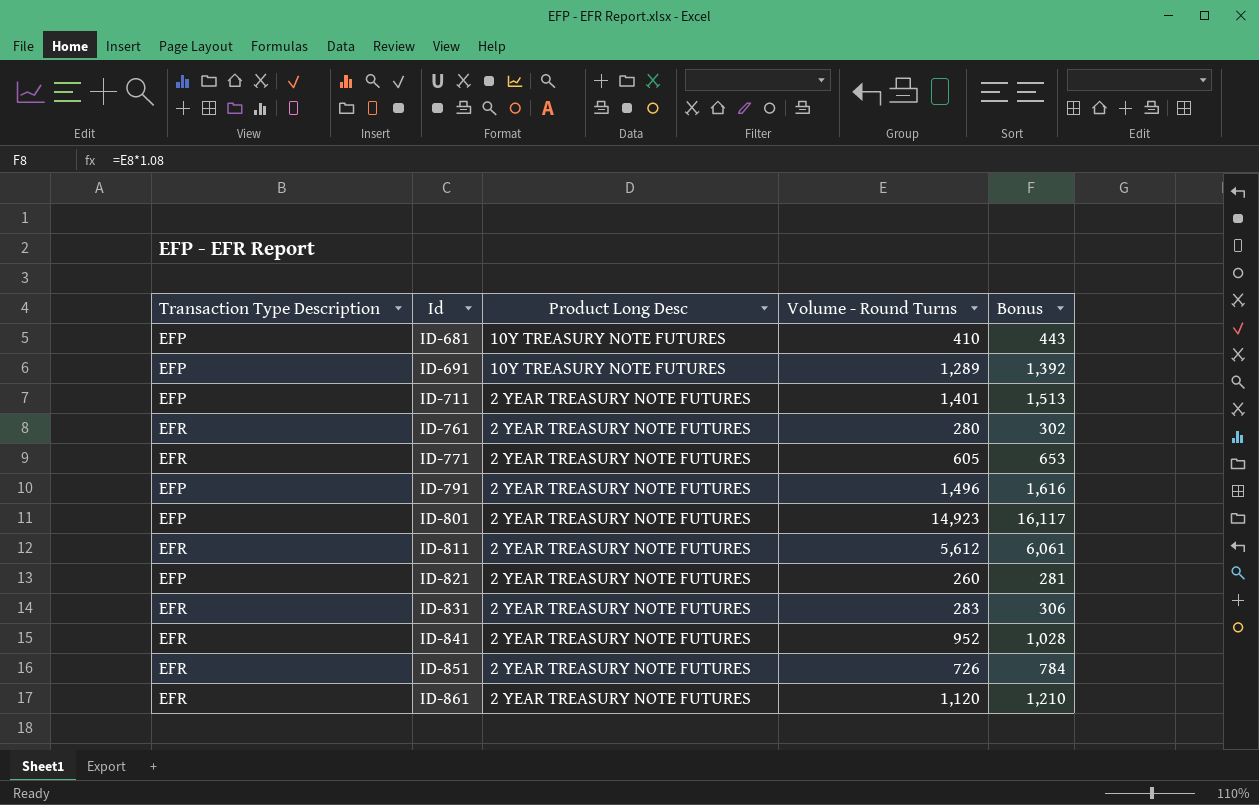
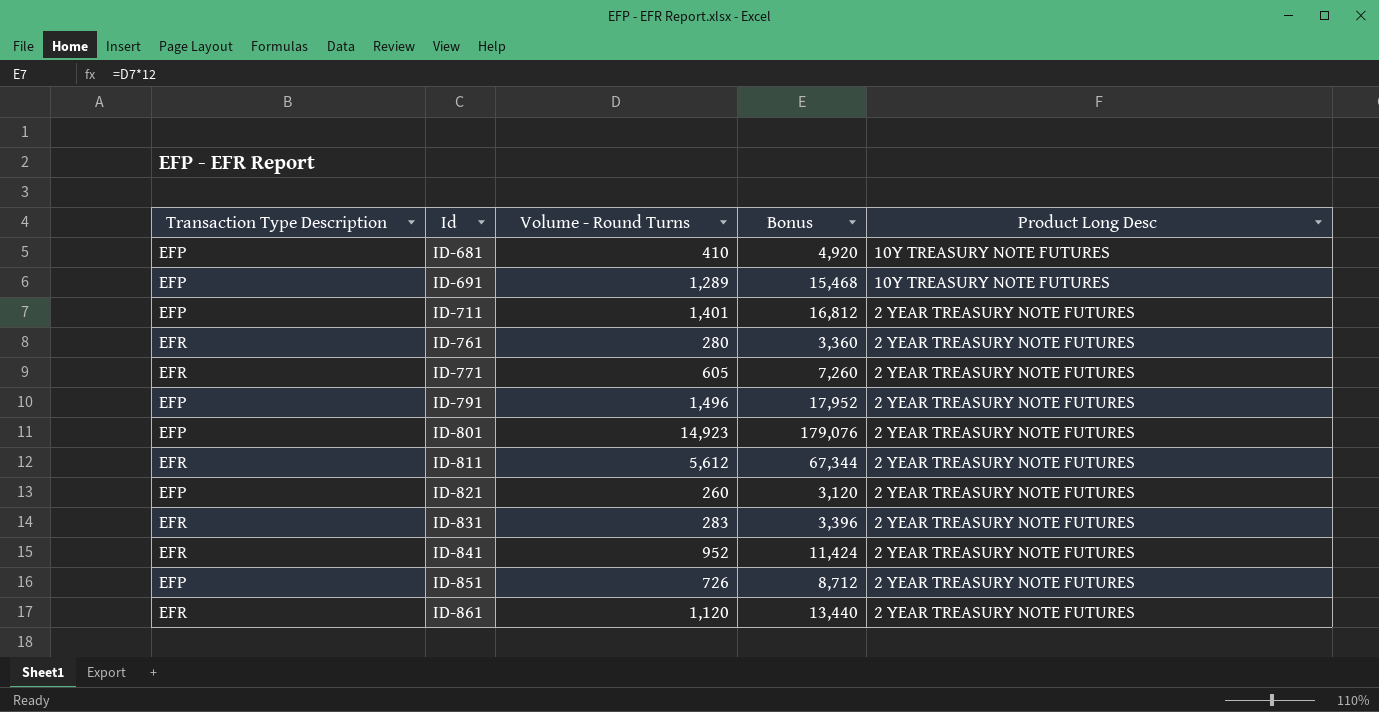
column Bonus | formula: [Volume - Round Turns] * 1.08 -> [Volume - Round Turns] * 12
column Product Long Desc | position: 3 -> 5
ID-851 | Transaction Type Description: EFR -> EFP

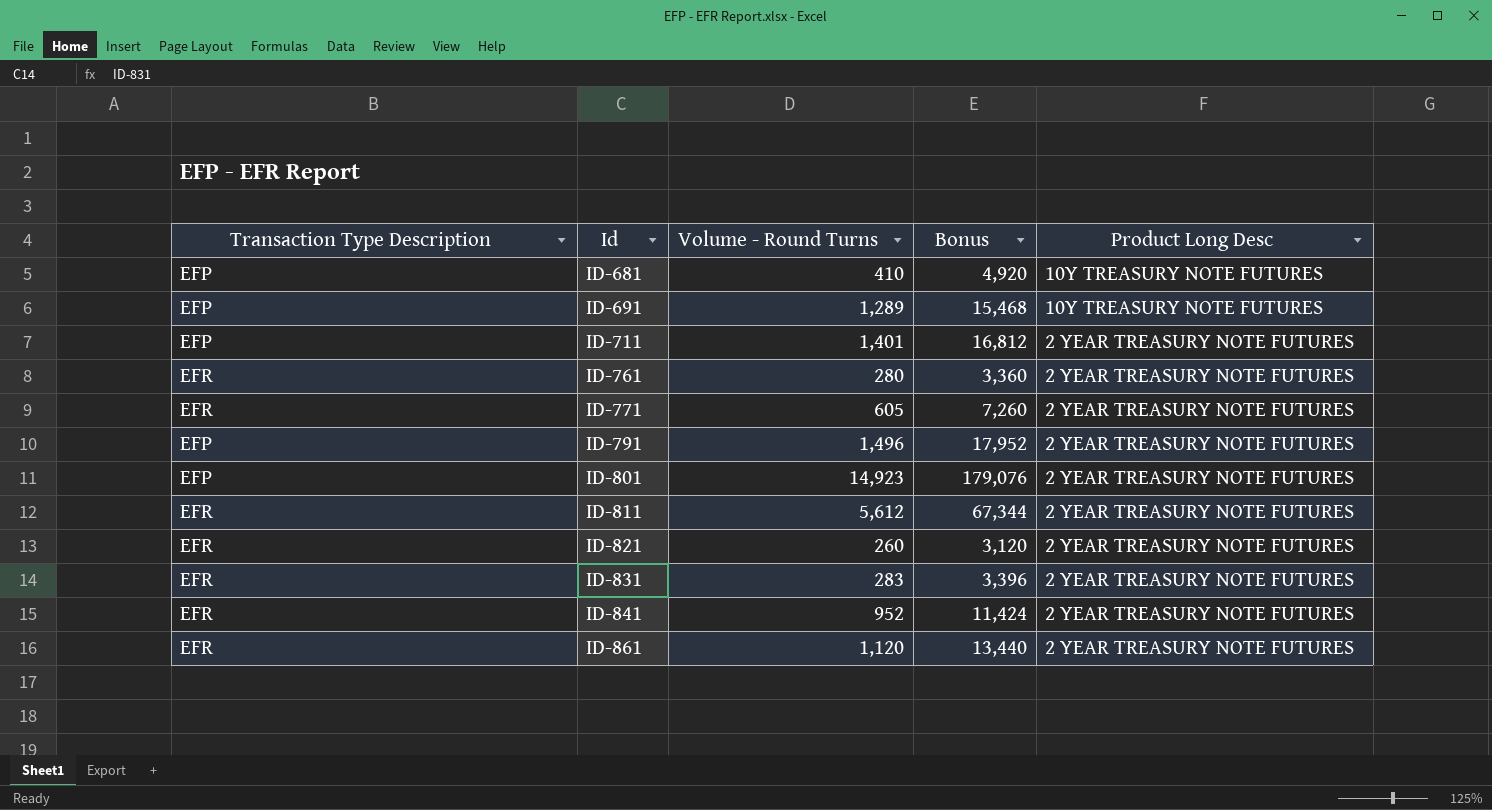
row ID-851: EFP | 726 | 8,712 | 2 YEAR TREASURY NOTE FUTURES -> none
ID-821 | Transaction Type Description: EFP -> EFR

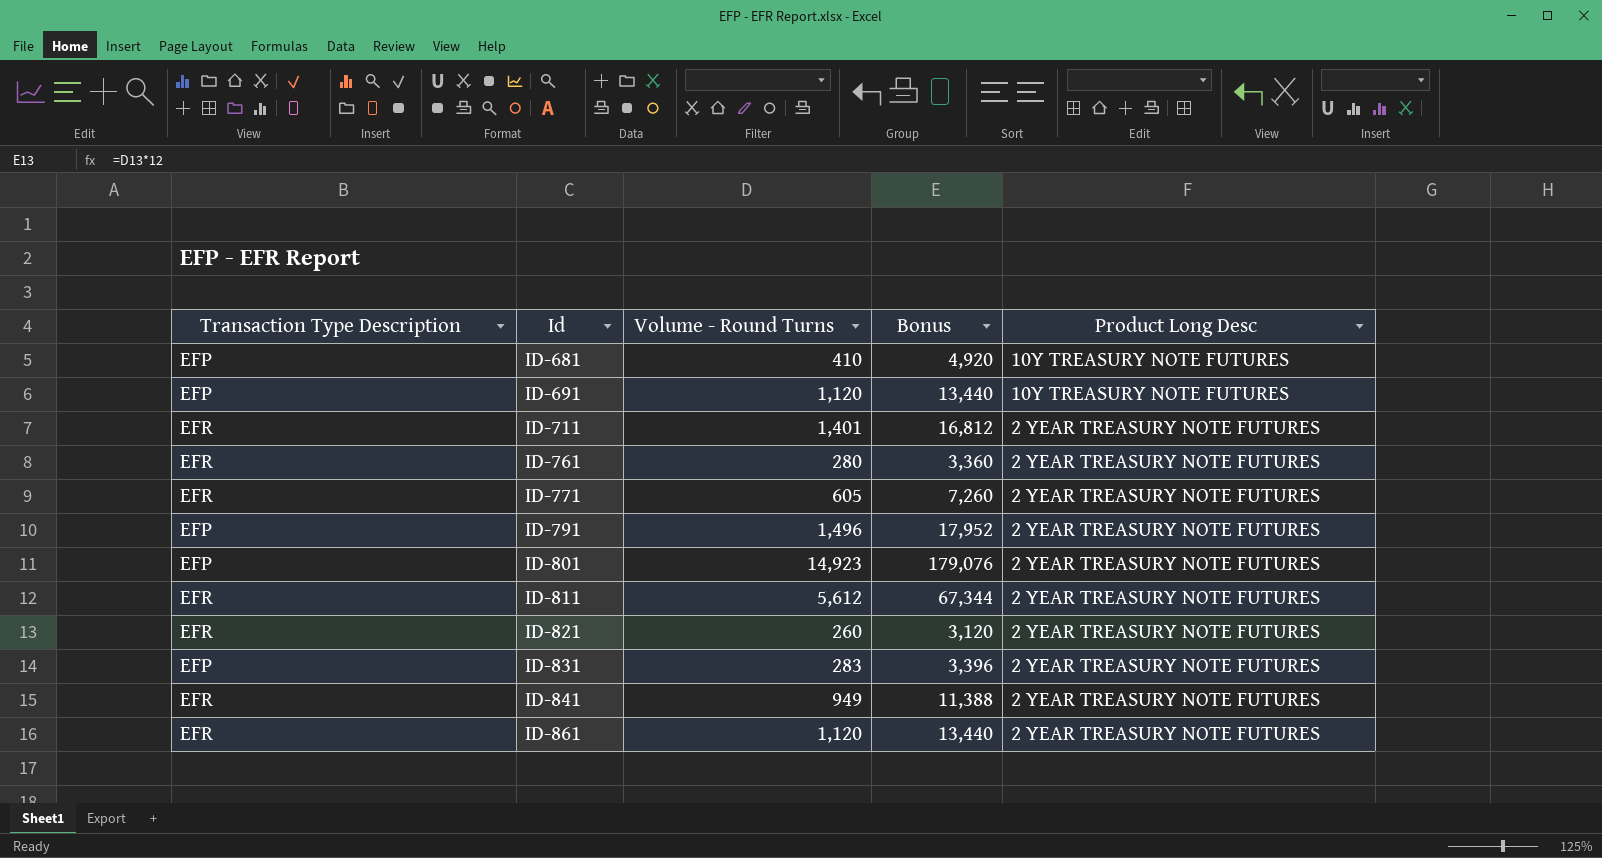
ID-691 | Volume - Round Turns: 1,289 -> 1,120
ID-691 | Bonus: 15,468 -> 13,440
ID-711 | Transaction Type Description: EFP -> EFR
ID-831 | Transaction Type Description: EFR -> EFP
ID-841 | Volume - Round Turns: 952 -> 949
ID-841 | Bonus: 11,424 -> 11,388

